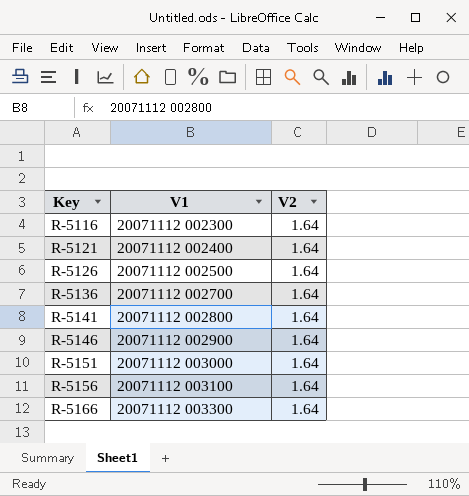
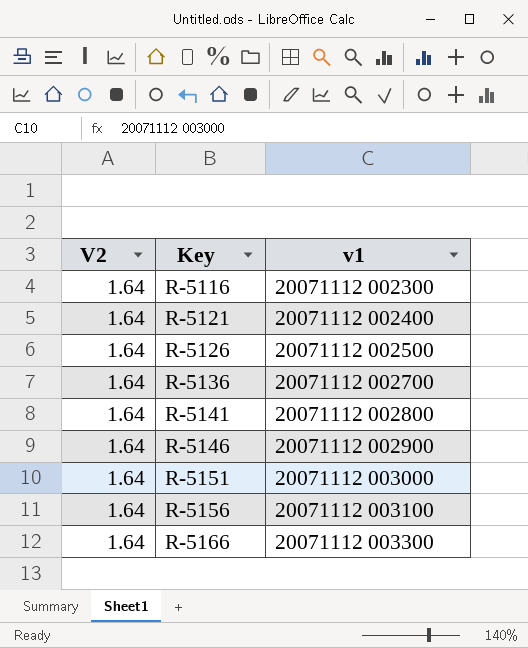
column V2 | position: 3 -> 1
column name: V1 -> v1

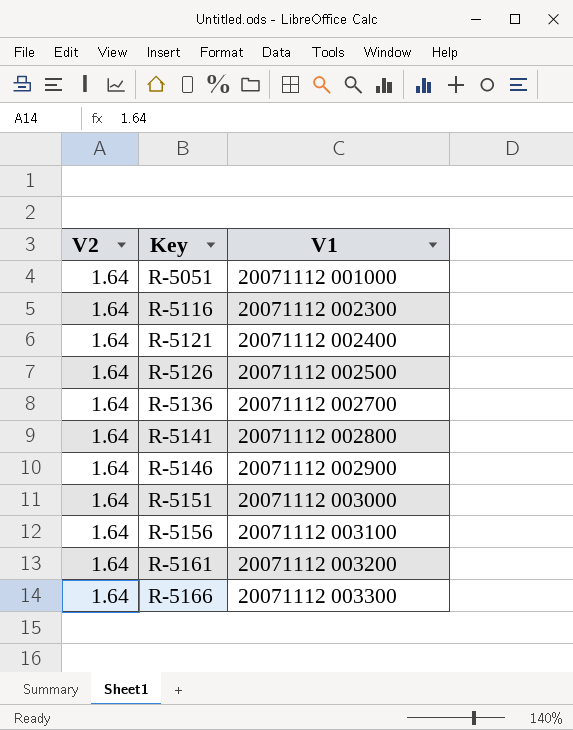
column name: v1 -> V1
row R-5051: none -> 1.64 | 20071112 001000
row R-5161: none -> 1.64 | 20071112 003200

